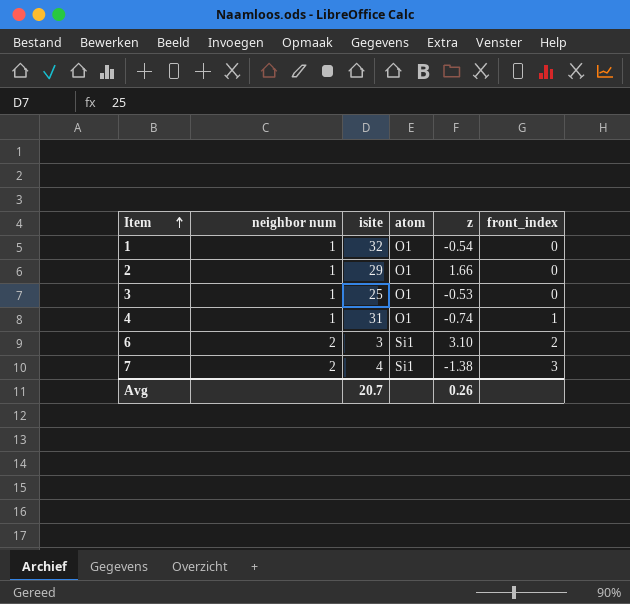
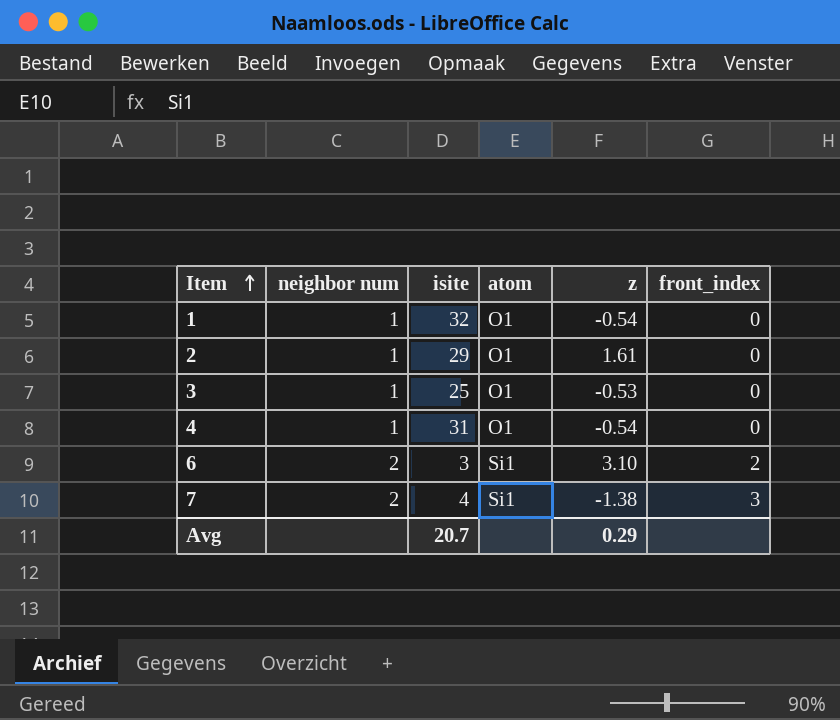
2 | z: 1.66 -> 1.61
4 | z: -0.74 -> -0.54
4 | front_index: 1 -> 0
Avg | z: 0.26 -> 0.29

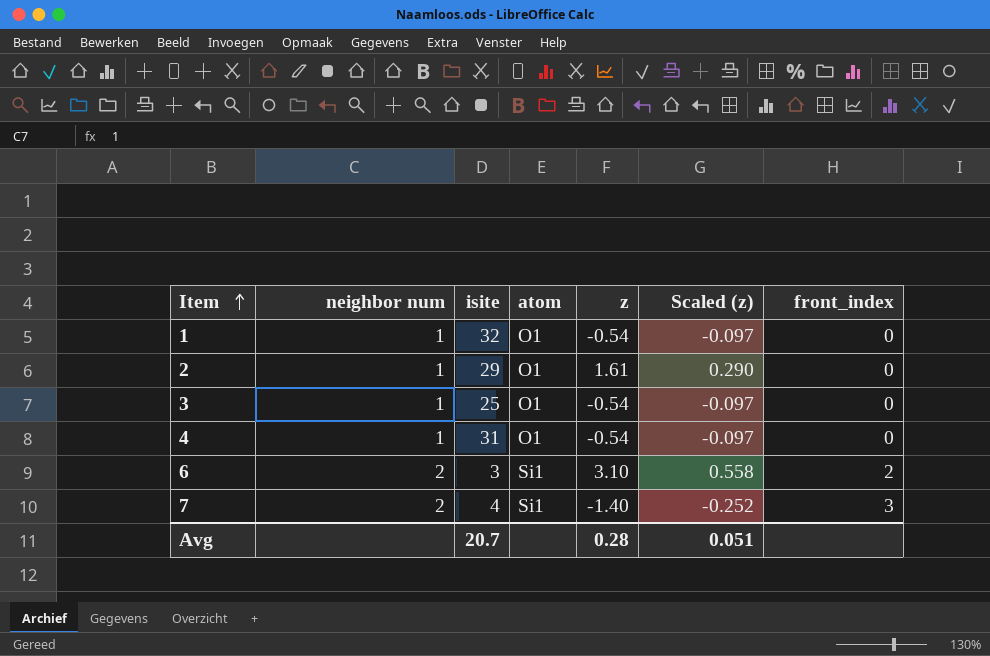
column Scaled (z) | formula: none -> [z] * 0.18
3 | z: -0.53 -> -0.54
7 | z: -1.38 -> -1.40
Avg | z: 0.29 -> 0.28

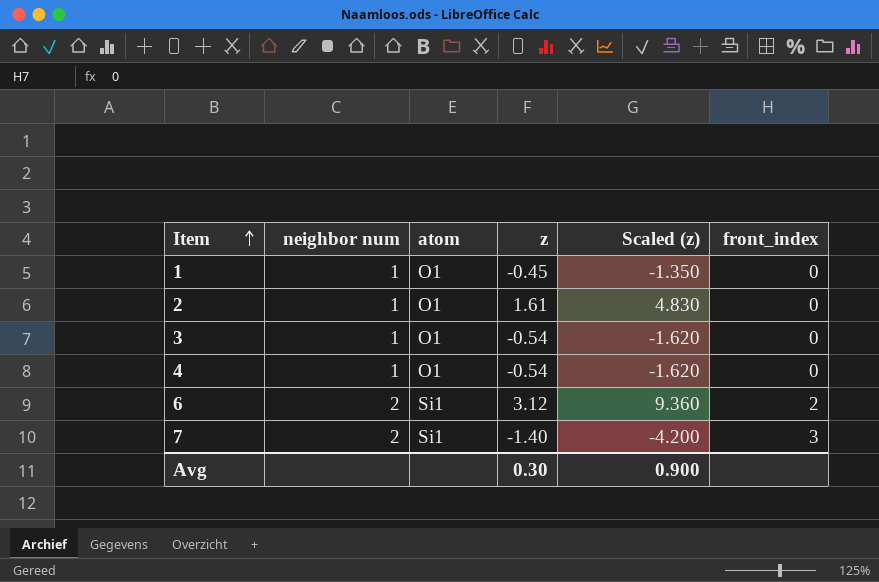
column isite | position: 3 -> none
column Scaled (z) | formula: [z] * 0.18 -> [z] * 3
1 | z: -0.54 -> -0.45
6 | z: 3.10 -> 3.12
Avg | z: 0.28 -> 0.30
Avg | Scaled (z): 0.051 -> 0.900

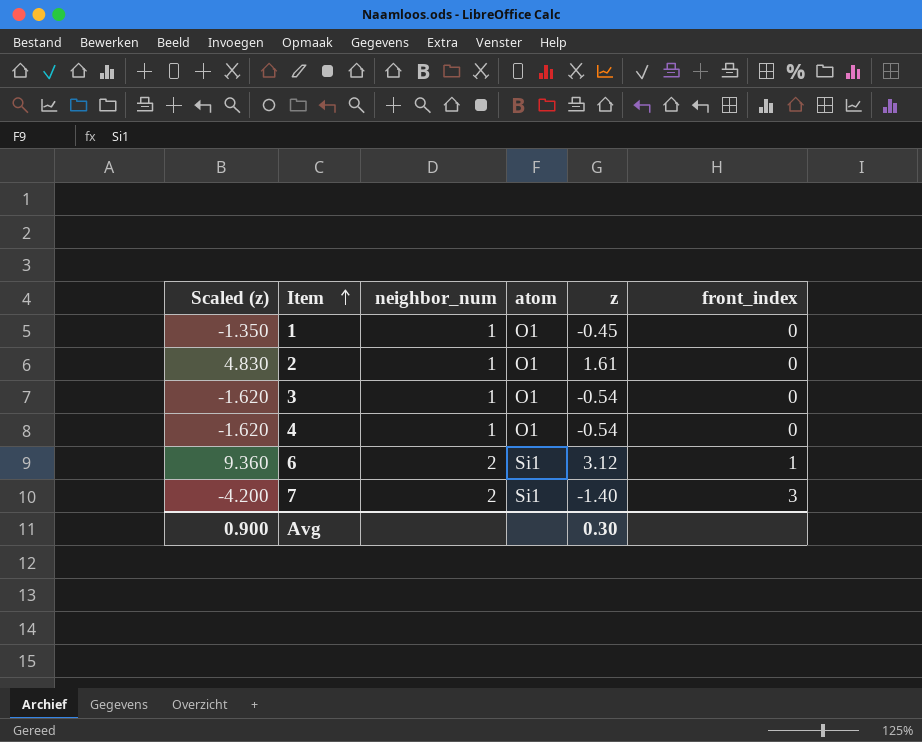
column Scaled (z) | position: 5 -> 1
column name: neighbor num -> neighbor_num
6 | front_index: 2 -> 1

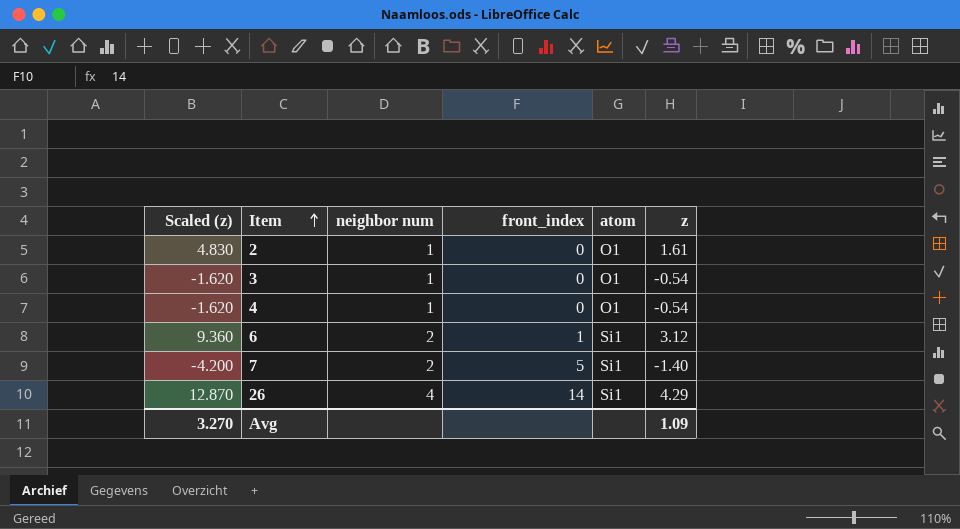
column name: neighbor_num -> neighbor num
column front_index | position: 6 -> 4
row 1: -1.350 | 1 | O1 | -0.45 | 0 -> none
7 | front_index: 3 -> 5
row 26: none -> 12.870 | 4 | 14 | Si1 | 4.29
Avg | Scaled (z): 0.900 -> 3.270
Avg | z: 0.30 -> 1.09

